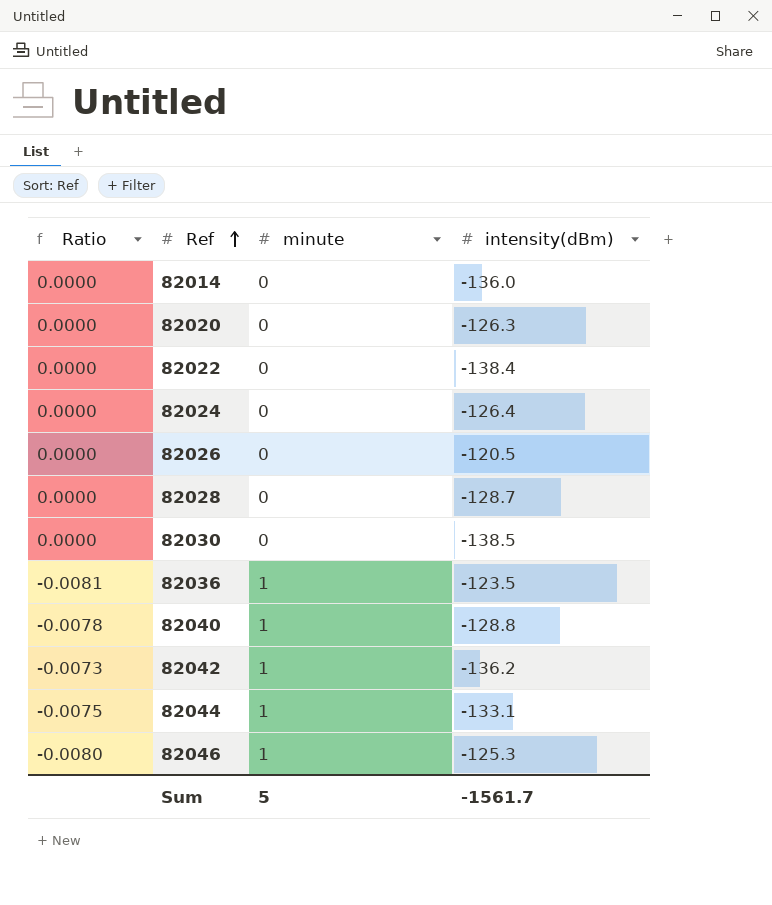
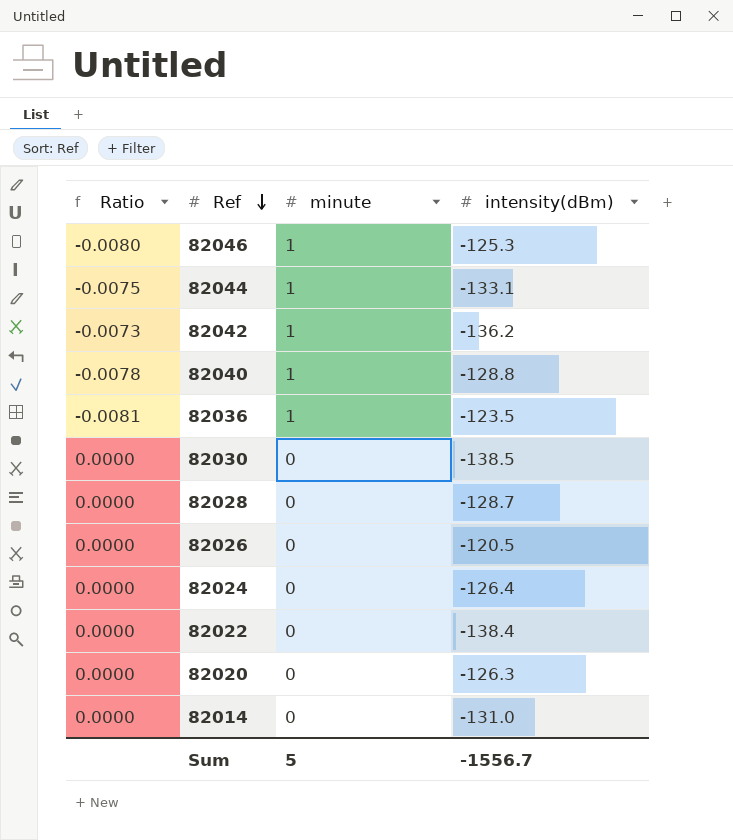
row order: Ref ascending -> Ref descending
82014 | intensity(dBm): -136.0 -> -131.0
Sum | intensity(dBm): -1561.7 -> -1556.7

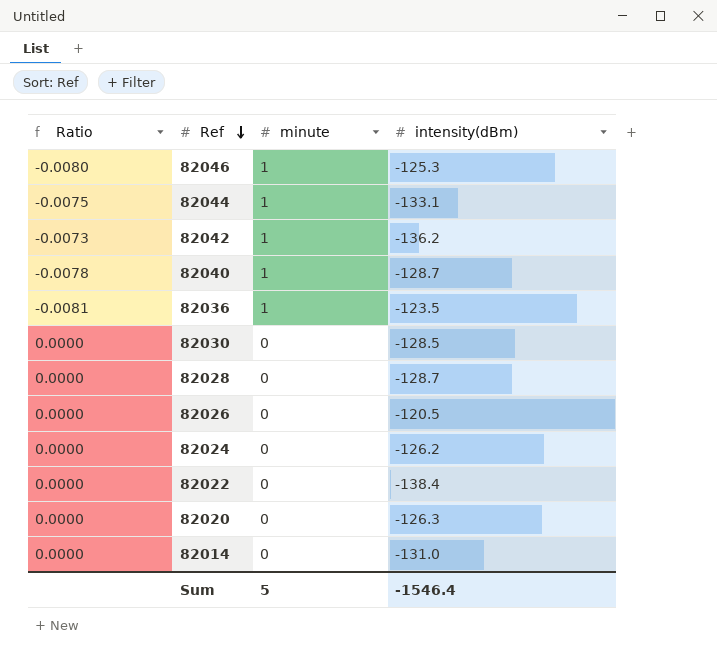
82040 | intensity(dBm): -128.8 -> -128.7
82030 | intensity(dBm): -138.5 -> -128.5
82024 | intensity(dBm): -126.4 -> -126.2
Sum | intensity(dBm): -1556.7 -> -1546.4

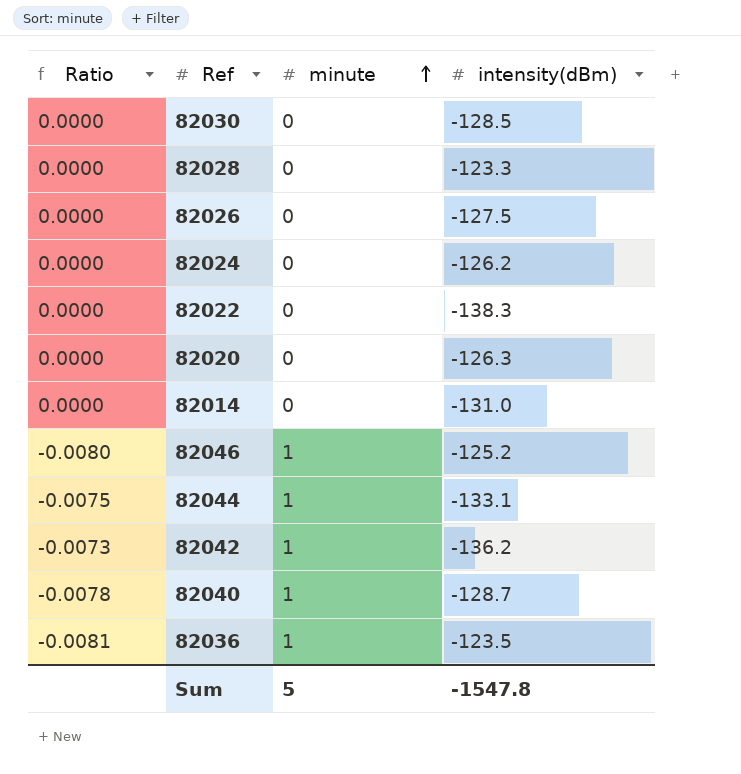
row order: Ref descending -> minute ascending
82028 | intensity(dBm): -128.7 -> -123.3
82026 | intensity(dBm): -120.5 -> -127.5
82022 | intensity(dBm): -138.4 -> -138.3
82046 | intensity(dBm): -125.3 -> -125.2
Sum | intensity(dBm): -1546.4 -> -1547.8

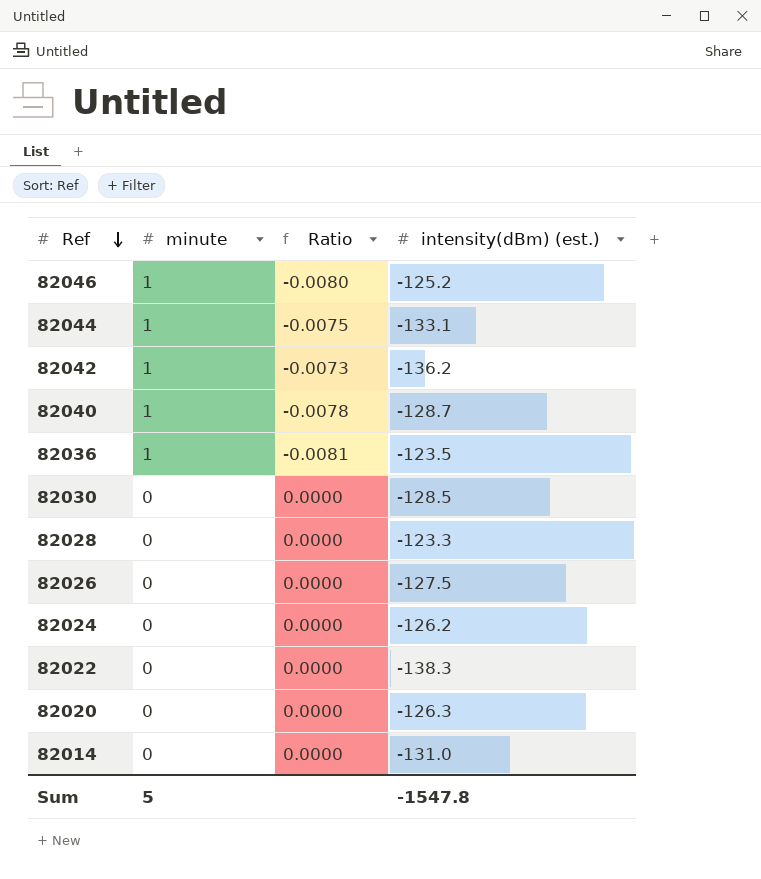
row order: minute ascending -> Ref descending
column Ratio | position: 1 -> 3
column name: intensity(dBm) -> intensity(dBm) (est.)

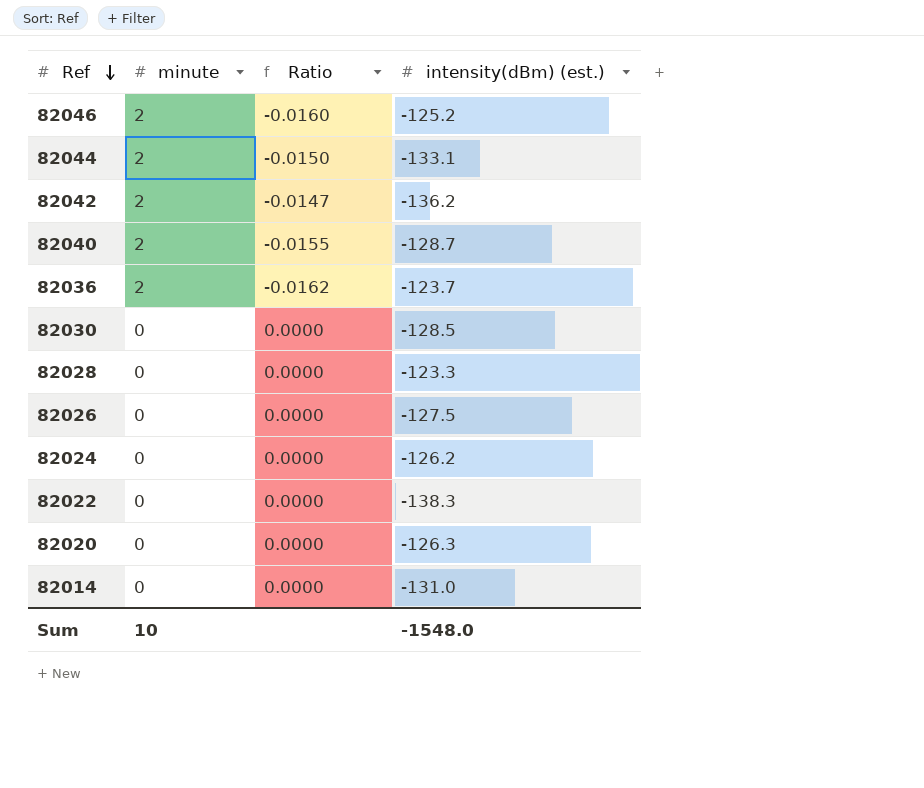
82046 | minute: 1 -> 2
82046 | Ratio: -0.0080 -> -0.0160
82044 | minute: 1 -> 2
82044 | Ratio: -0.0075 -> -0.0150
82042 | minute: 1 -> 2
82042 | Ratio: -0.0073 -> -0.0147
82040 | minute: 1 -> 2
82040 | Ratio: -0.0078 -> -0.0155
82036 | minute: 1 -> 2
82036 | Ratio: -0.0081 -> -0.0162
82036 | intensity(dBm) (est.): -123.5 -> -123.7
Sum | minute: 5 -> 10
Sum | intensity(dBm) (est.): -1547.8 -> -1548.0

